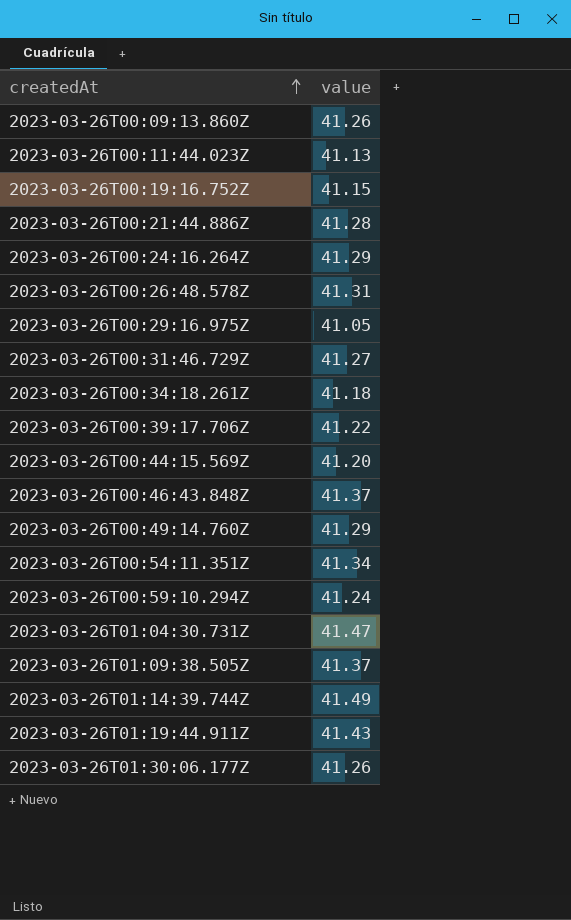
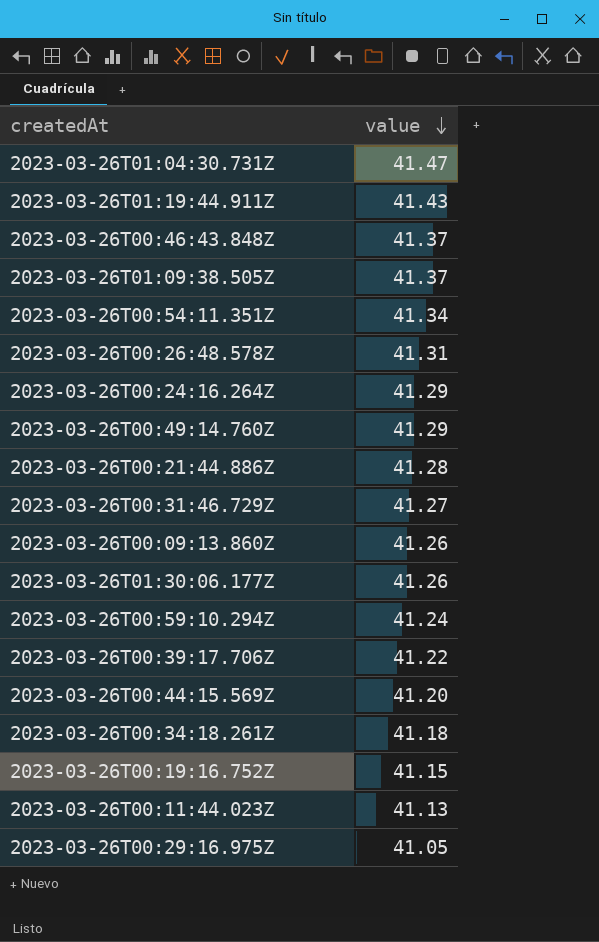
row order: createdAt ascending -> value descending
row 2023-03-26T01:14:39.744Z: 41.49 -> none

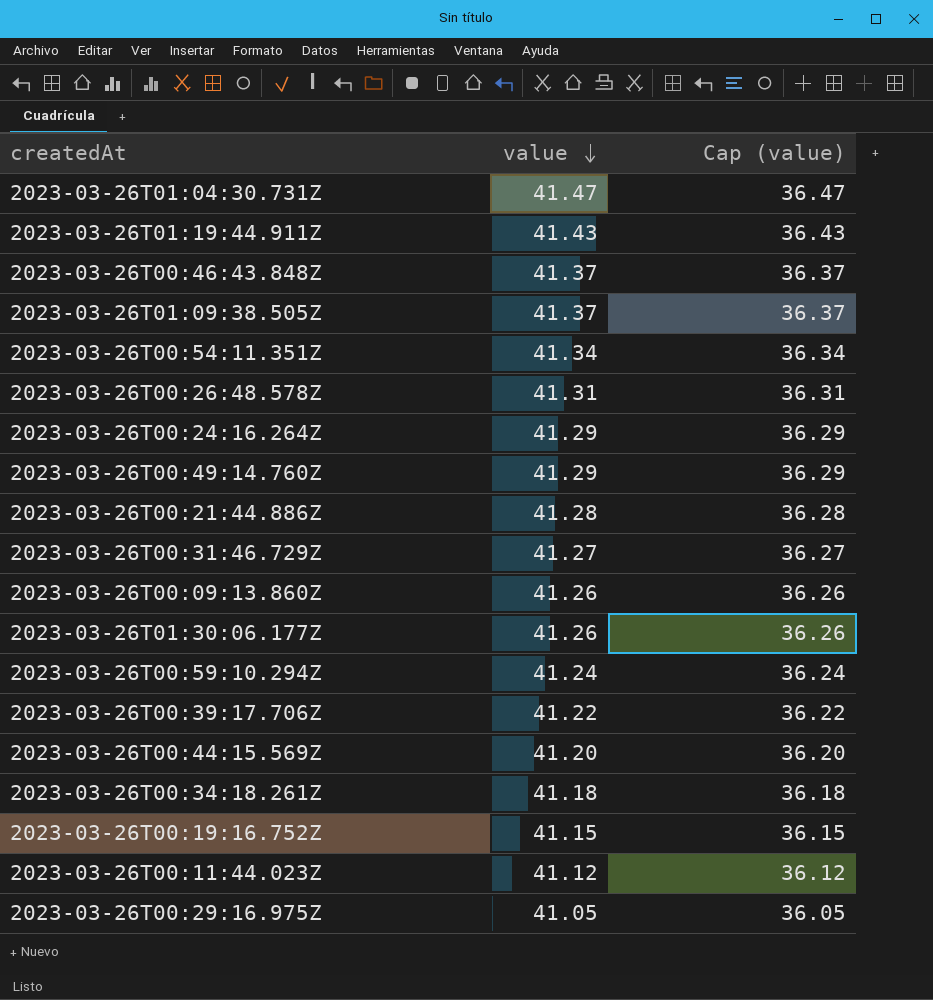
column Cap (value) | formula: none -> [value] - 5
2023-03-26T00:11:44.023Z | value: 41.13 -> 41.12

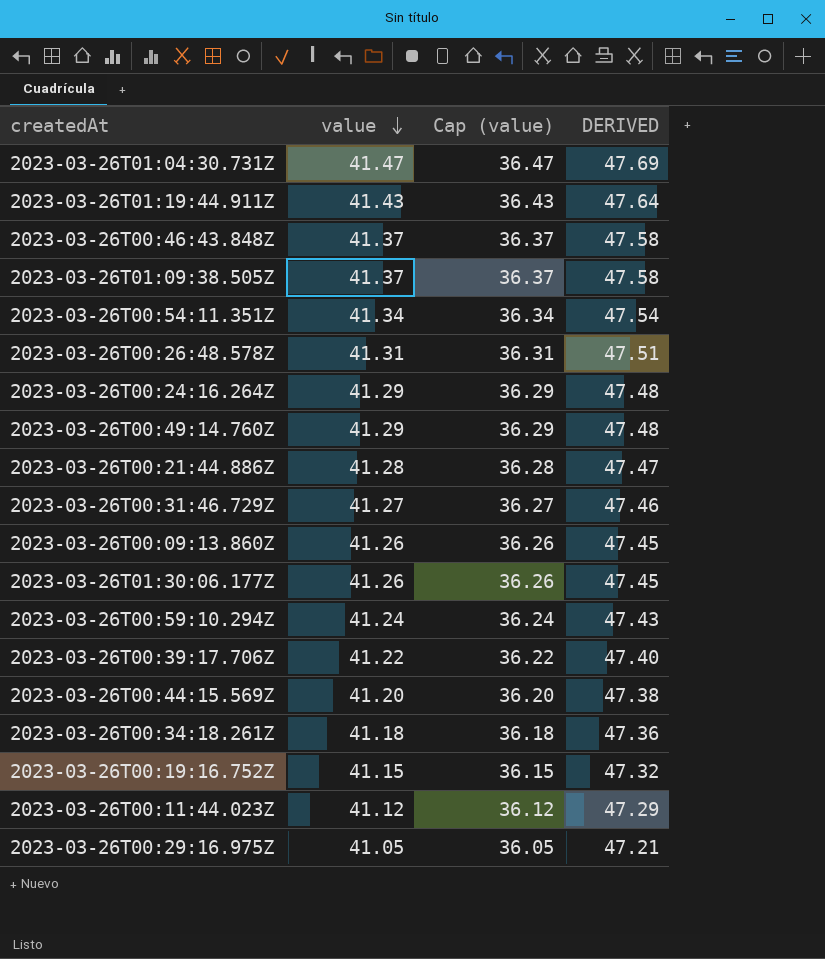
column DERIVED | formula: none -> [value] * 1.15

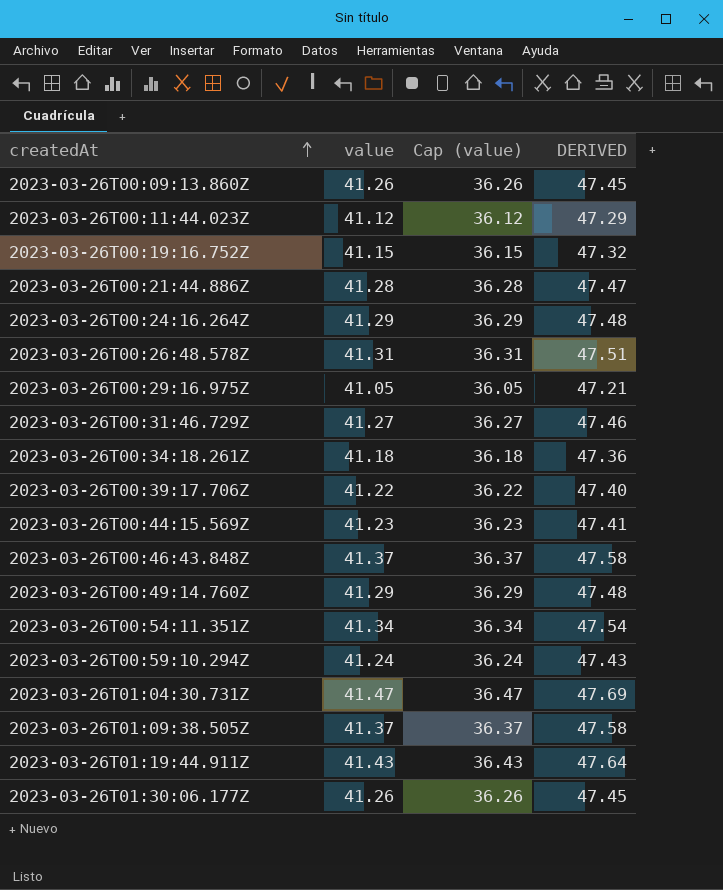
row order: value descending -> createdAt ascending
2023-03-26T00:44:15.569Z | value: 41.20 -> 41.23
2023-03-26T00:44:15.569Z | Cap (value): 36.20 -> 36.23
2023-03-26T00:44:15.569Z | DERIVED: 47.38 -> 47.41

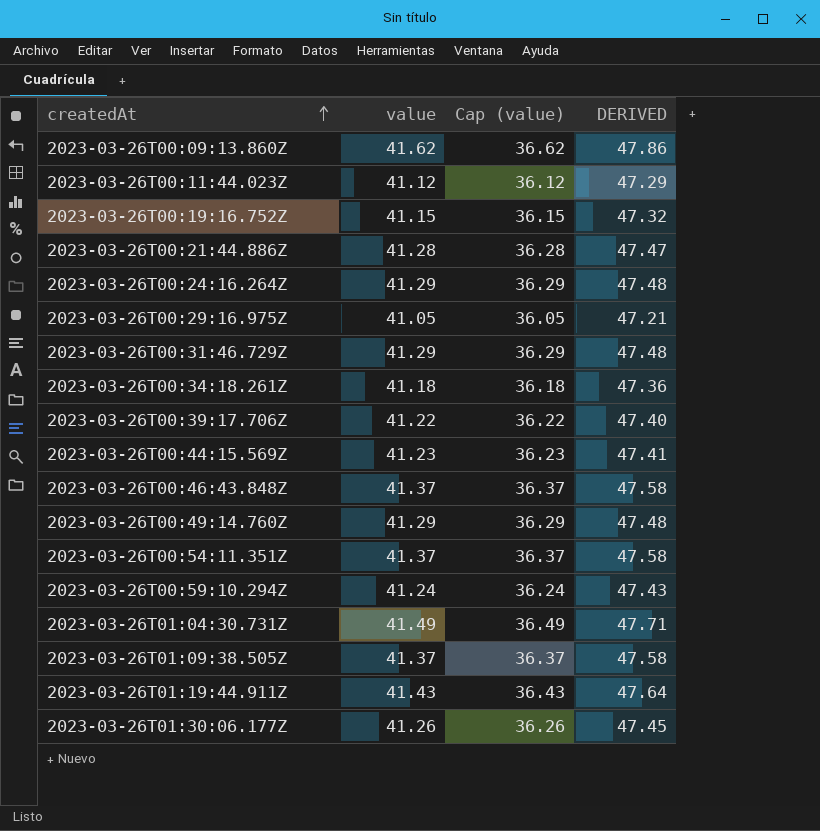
row 2023-03-26T00:26:48.578Z: 41.31 | 36.31 | 47.51 -> none
2023-03-26T00:09:13.860Z | value: 41.26 -> 41.62
2023-03-26T00:09:13.860Z | Cap (value): 36.26 -> 36.62
2023-03-26T00:09:13.860Z | DERIVED: 47.45 -> 47.86
2023-03-26T00:31:46.729Z | value: 41.27 -> 41.29
2023-03-26T00:31:46.729Z | Cap (value): 36.27 -> 36.29
2023-03-26T00:31:46.729Z | DERIVED: 47.46 -> 47.48
2023-03-26T00:54:11.351Z | value: 41.34 -> 41.37
2023-03-26T00:54:11.351Z | Cap (value): 36.34 -> 36.37
2023-03-26T00:54:11.351Z | DERIVED: 47.54 -> 47.58
2023-03-26T01:04:30.731Z | value: 41.47 -> 41.49
2023-03-26T01:04:30.731Z | Cap (value): 36.47 -> 36.49
2023-03-26T01:04:30.731Z | DERIVED: 47.69 -> 47.71

